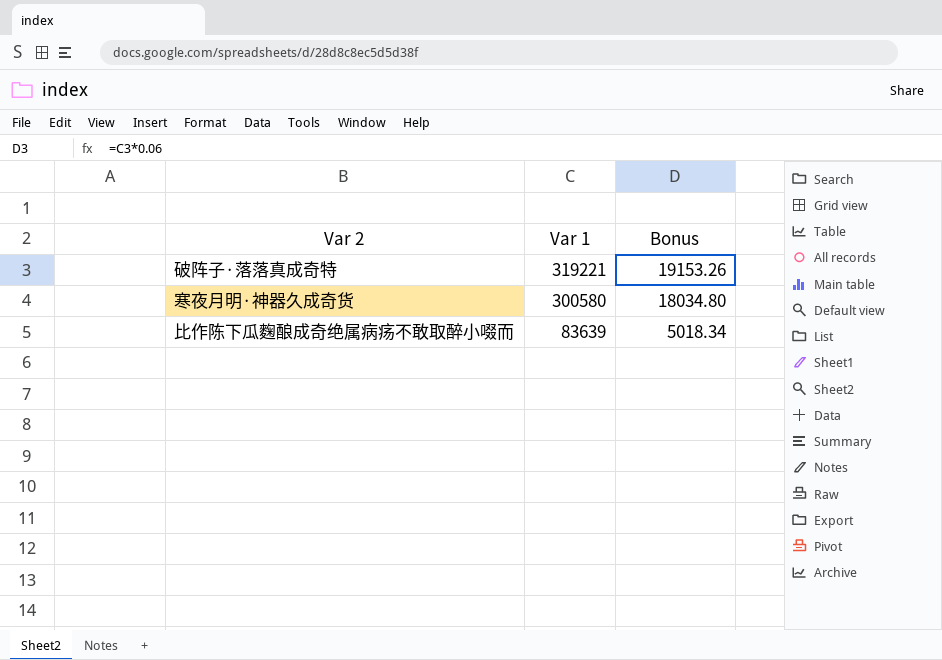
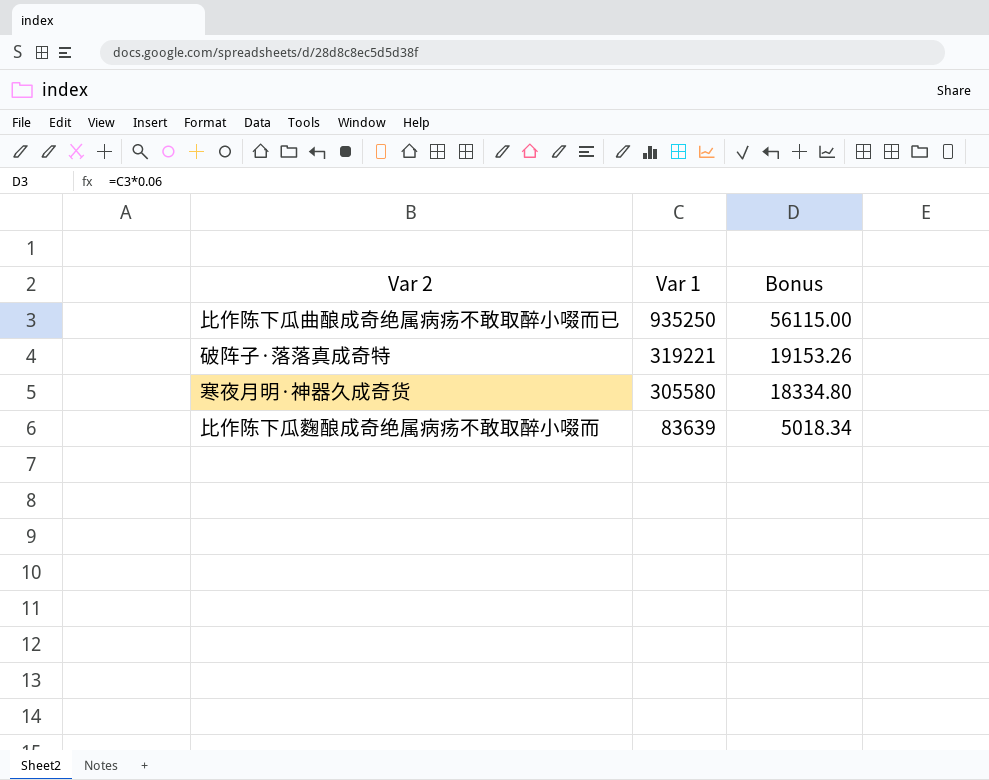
row 比作陈下瓜曲酿成奇绝属病疡不敢取醉小啜而已: none -> 935250 | 56115.00
寒夜月明·神器久成奇货 | Var 1: 300580 -> 305580
寒夜月明·神器久成奇货 | Bonus: 18034.80 -> 18334.80

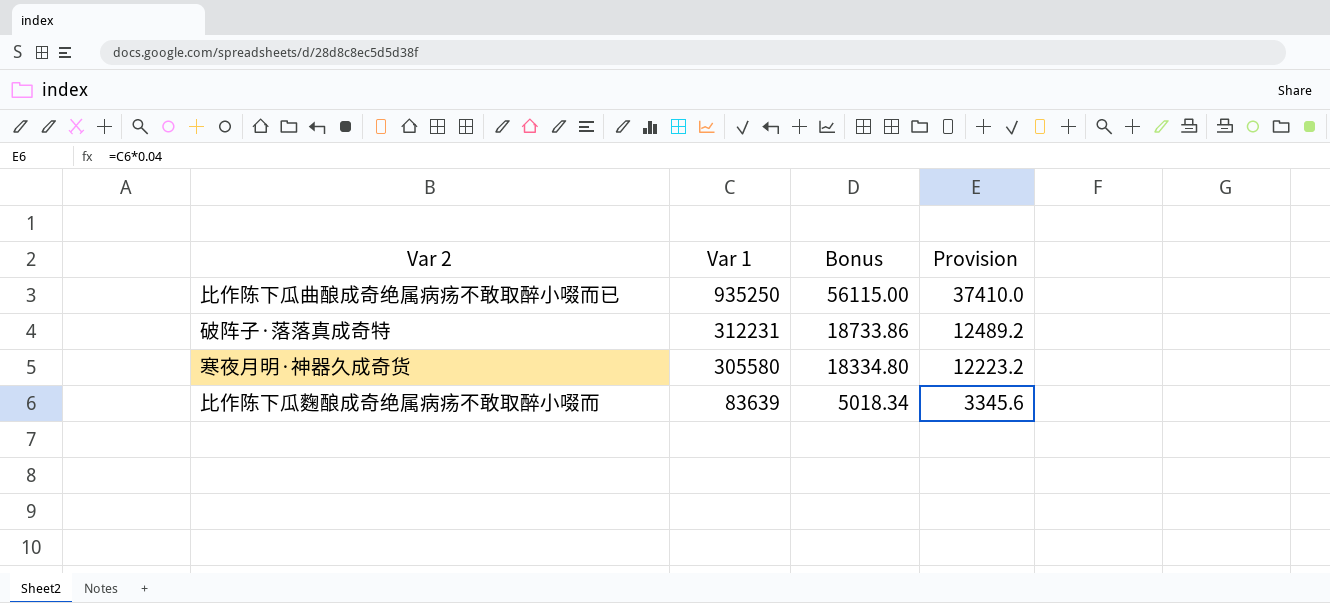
column Provision | formula: none -> [Var 1] * 0.04
破阵子·落落真成奇特 | Var 1: 319221 -> 312231
破阵子·落落真成奇特 | Bonus: 19153.26 -> 18733.86

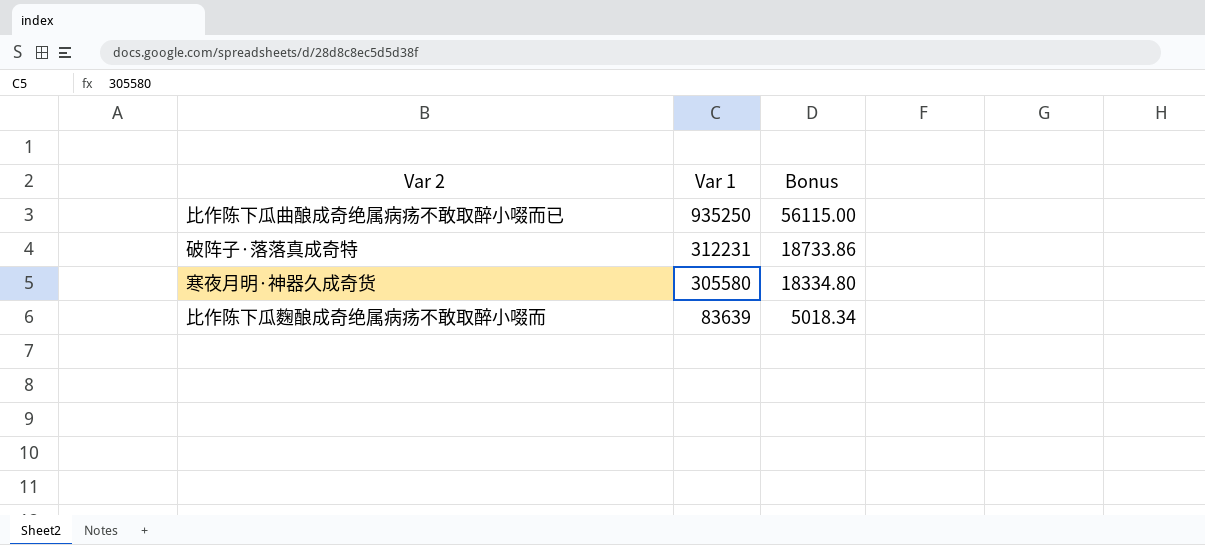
column Provision | formula: [Var 1] * 0.04 -> none

